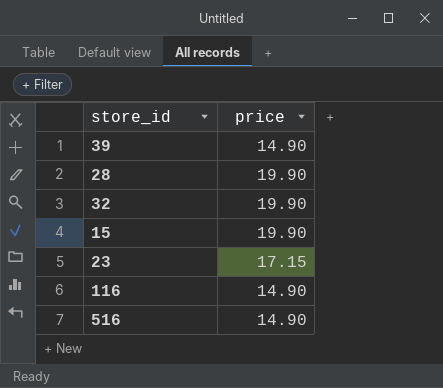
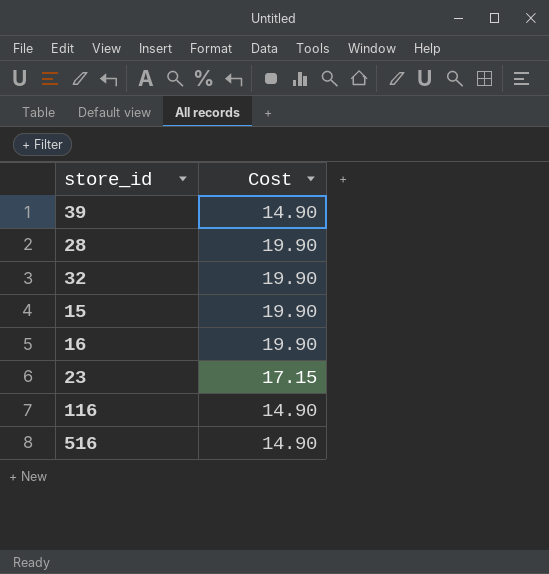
column name: price -> Cost
row 16: none -> 19.90

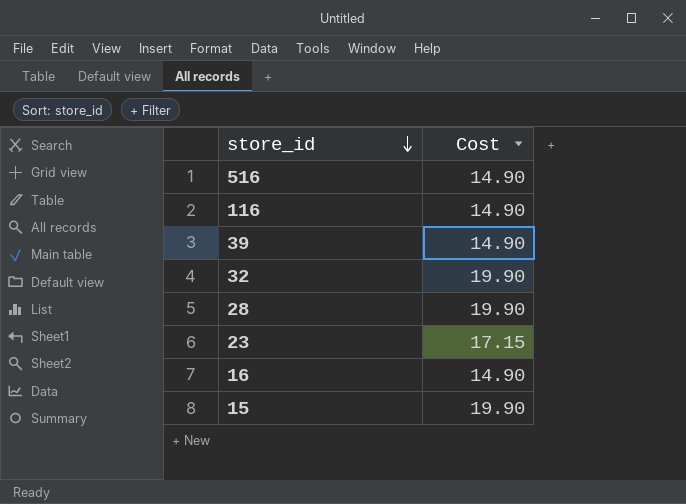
row order: none -> store_id descending
16 | Cost: 19.90 -> 14.90

